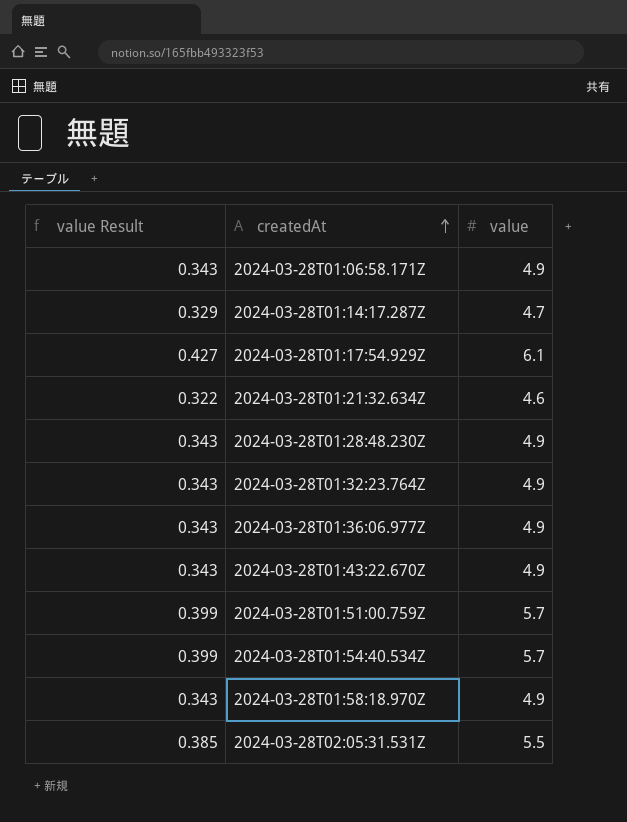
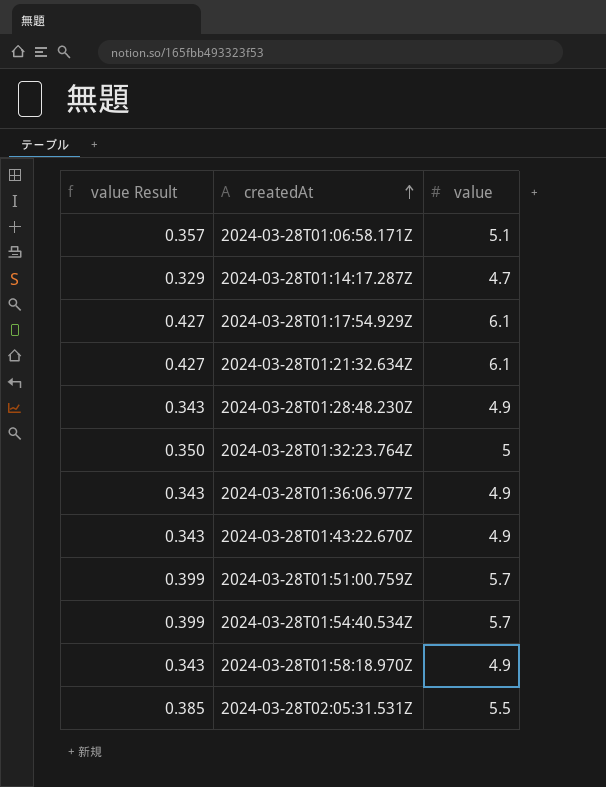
2024-03-28T01:06:58.171Z | value Result: 0.343 -> 0.357
2024-03-28T01:06:58.171Z | value: 4.9 -> 5.1
2024-03-28T01:21:32.634Z | value Result: 0.322 -> 0.427
2024-03-28T01:21:32.634Z | value: 4.6 -> 6.1
2024-03-28T01:32:23.764Z | value Result: 0.343 -> 0.350
2024-03-28T01:32:23.764Z | value: 4.9 -> 5

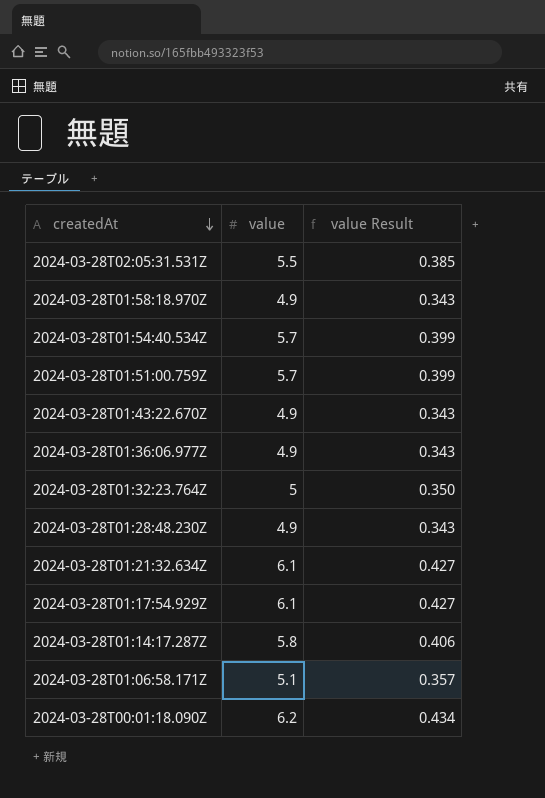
row order: createdAt ascending -> createdAt descending
column value Result | position: 1 -> 3
2024-03-28T01:14:17.287Z | value: 4.7 -> 5.8
2024-03-28T01:14:17.287Z | value Result: 0.329 -> 0.406
row 2024-03-28T00:01:18.090Z: none -> 6.2 | 0.434

